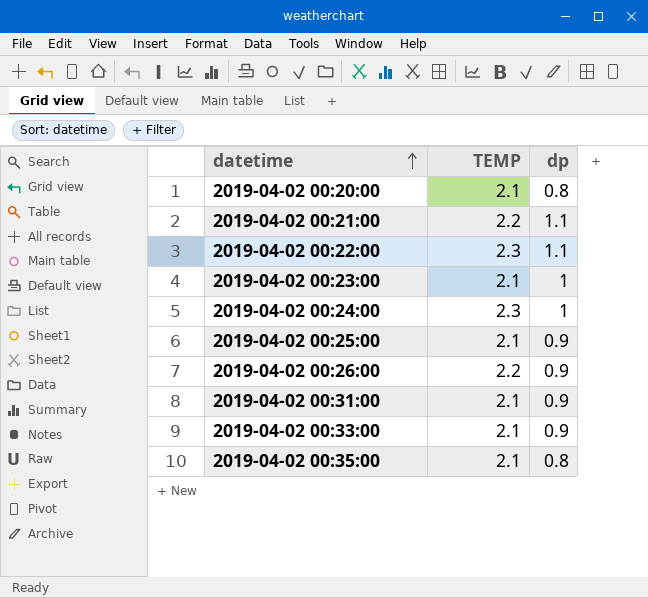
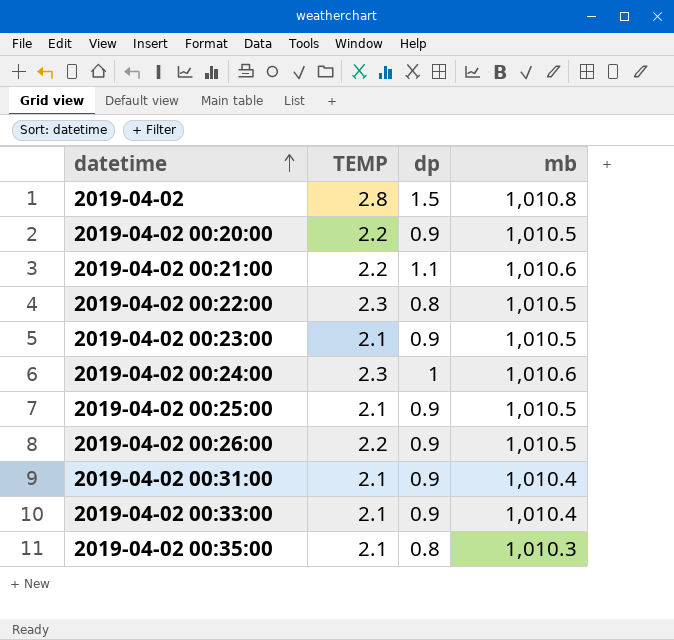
column mb | position: none -> 4
row 2019-04-02: none -> 2.8 | 1.5 | 1,010.8
2019-04-02 00:20:00 | TEMP: 2.1 -> 2.2
2019-04-02 00:20:00 | dp: 0.8 -> 0.9
2019-04-02 00:22:00 | dp: 1.1 -> 0.8
2019-04-02 00:23:00 | dp: 1 -> 0.9

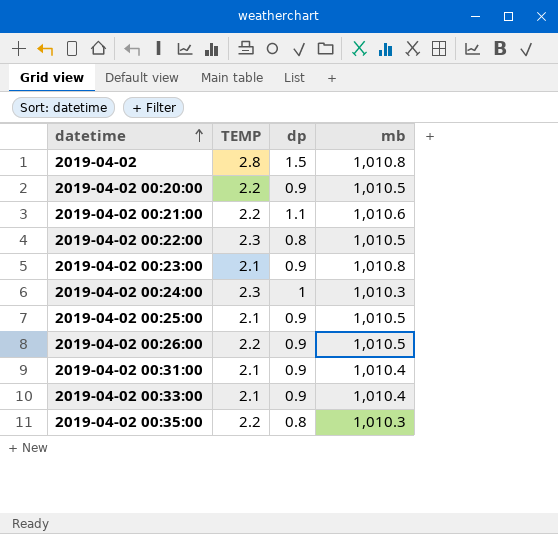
2019-04-02 00:23:00 | mb: 1,010.5 -> 1,010.8
2019-04-02 00:24:00 | mb: 1,010.6 -> 1,010.3
2019-04-02 00:35:00 | TEMP: 2.1 -> 2.2

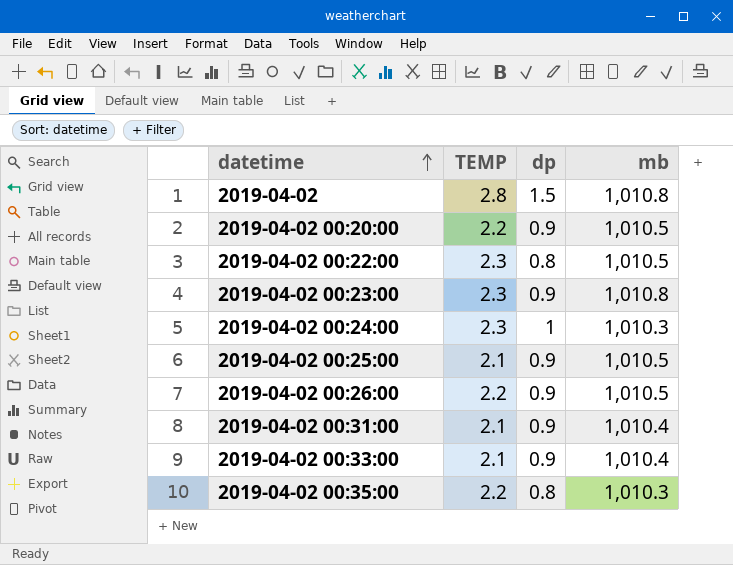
row 2019-04-02 00:21:00: 2.2 | 1.1 | 1,010.6 -> none
2019-04-02 00:23:00 | TEMP: 2.1 -> 2.3

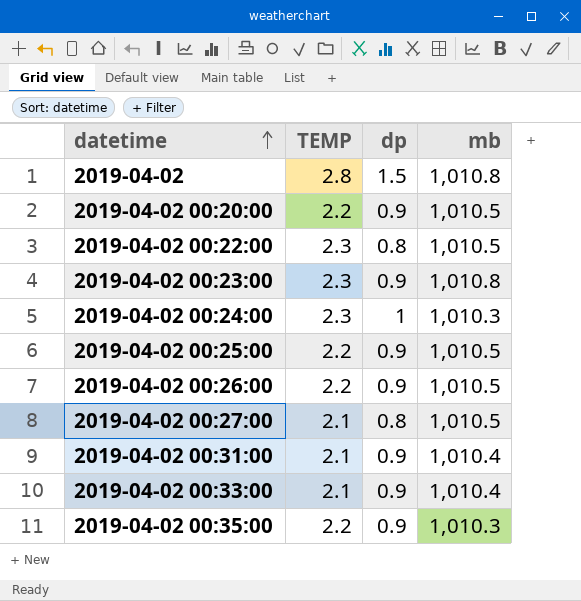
2019-04-02 00:25:00 | TEMP: 2.1 -> 2.2
row 2019-04-02 00:27:00: none -> 2.1 | 0.8 | 1,010.5
2019-04-02 00:35:00 | dp: 0.8 -> 0.9

